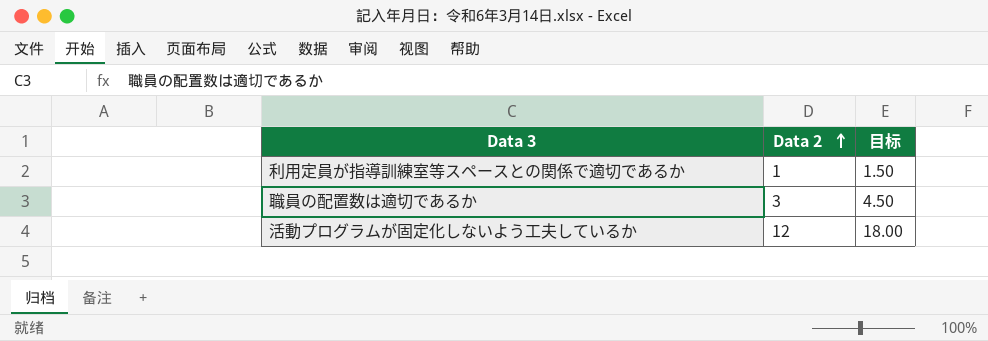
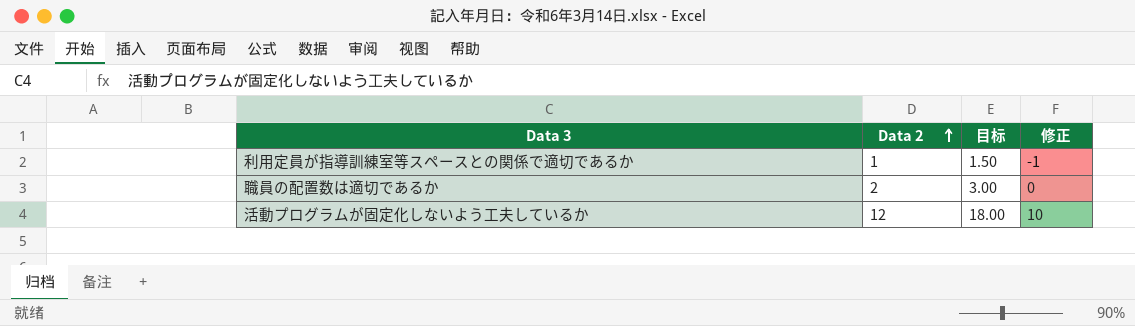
column 修正 | formula: none -> [Data 2] - 2
職員の配置数は適切であるか | Data 2: 3 -> 2
職員の配置数は適切であるか | 目标: 4.50 -> 3.00

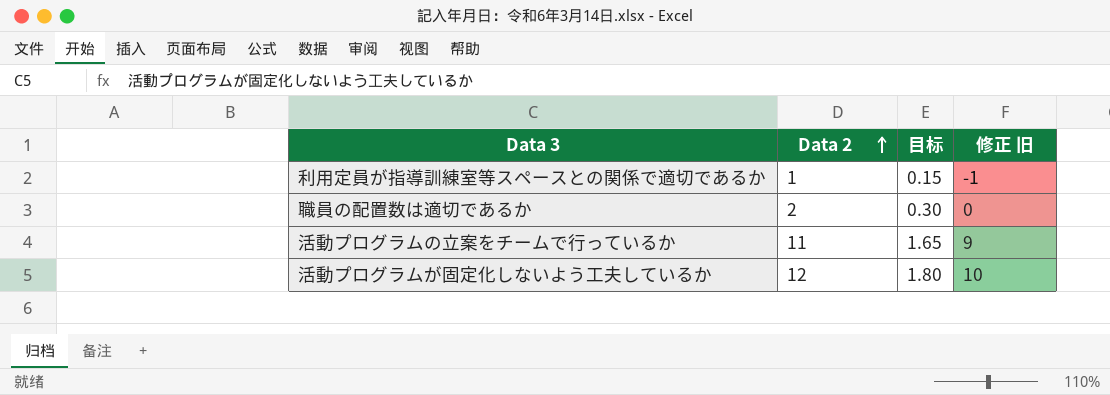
column 目标 | formula: [Data 2] * 1.5 -> [Data 2] * 0.15
column name: 修正 -> 修正 旧
row 活動プログラムの立案をチームで行っているか: none -> 11 | 1.65 | 9

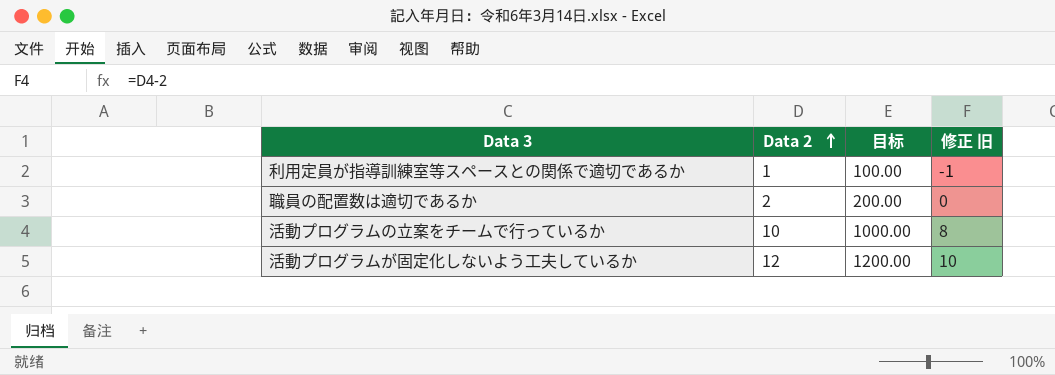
column 目标 | formula: [Data 2] * 0.15 -> [Data 2] * 100
活動プログラムの立案をチームで行っているか | Data 2: 11 -> 10
活動プログラムの立案をチームで行っているか | 修正 旧: 9 -> 8

